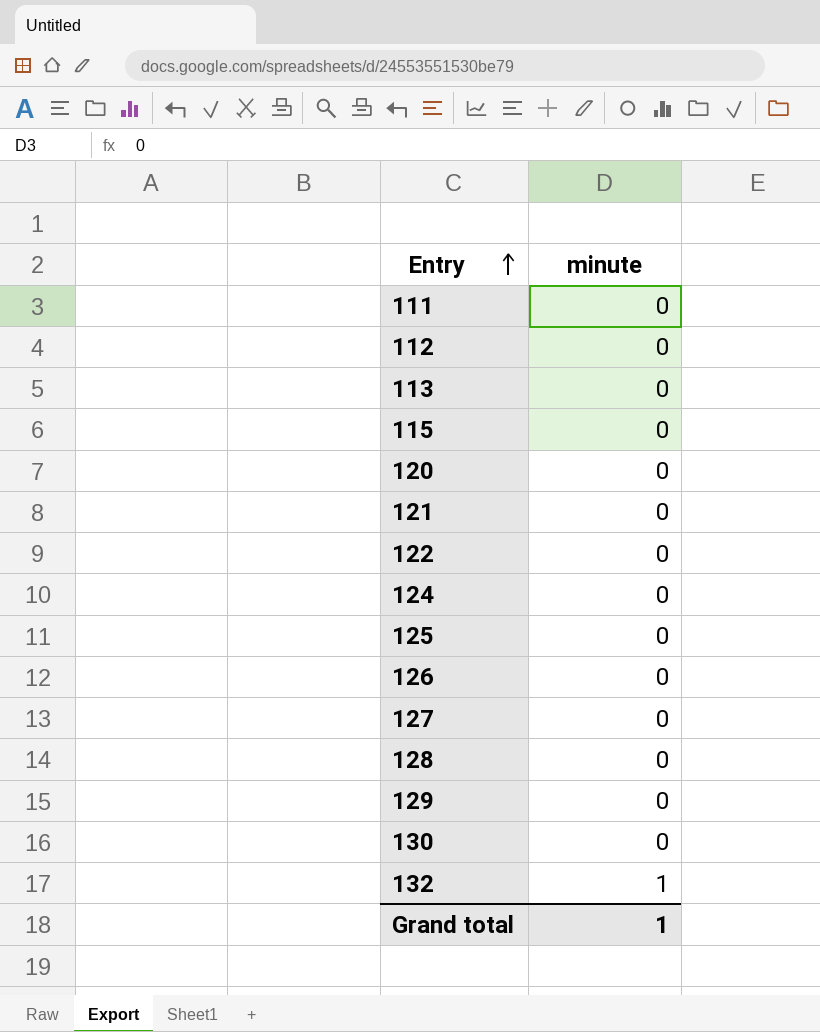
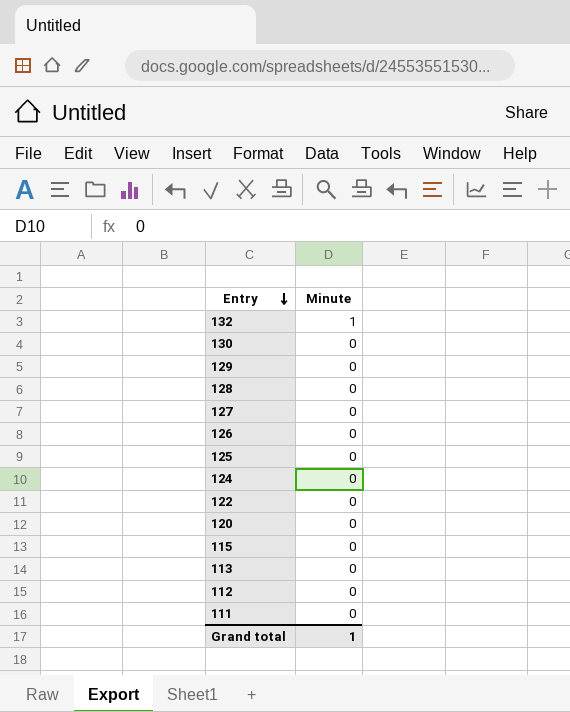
row order: Entry ascending -> Entry descending
column name: minute -> Minute
row 121: 0 -> none

